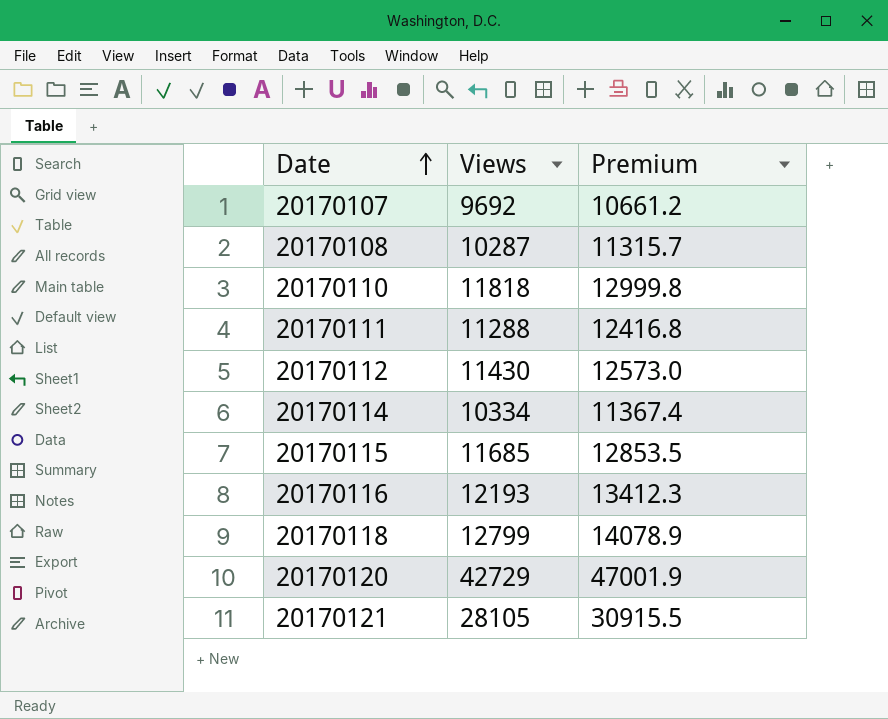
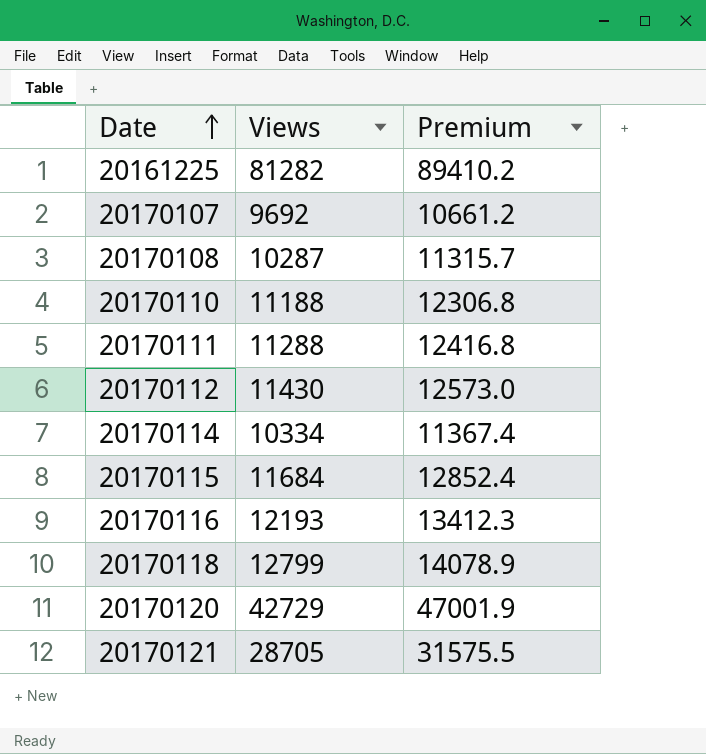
row 20161225: none -> 81282 | 89410.2
20170110 | Views: 11818 -> 11188
20170110 | Premium: 12999.8 -> 12306.8
20170115 | Views: 11685 -> 11684
20170115 | Premium: 12853.5 -> 12852.4
20170121 | Views: 28105 -> 28705
20170121 | Premium: 30915.5 -> 31575.5

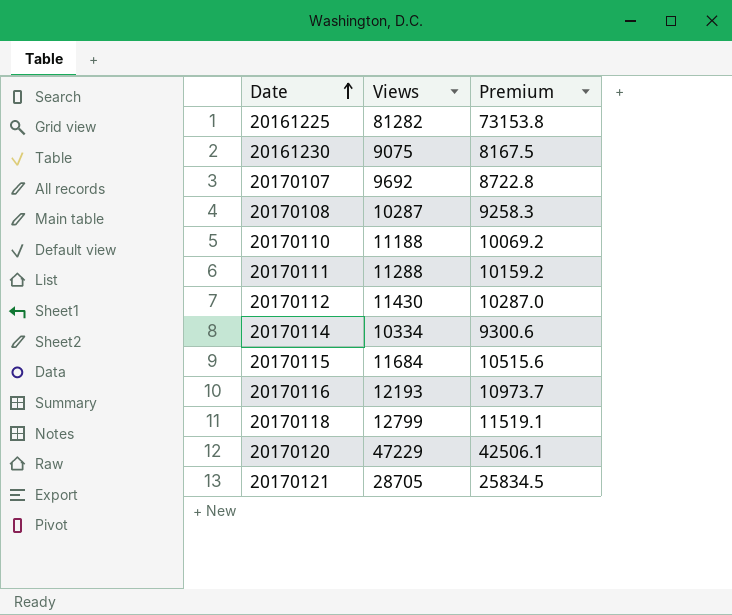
column Premium | formula: [Views] * 1.1 -> [Views] * 0.9
row 20161230: none -> 9075 | 8167.5
20170120 | Views: 42729 -> 47229

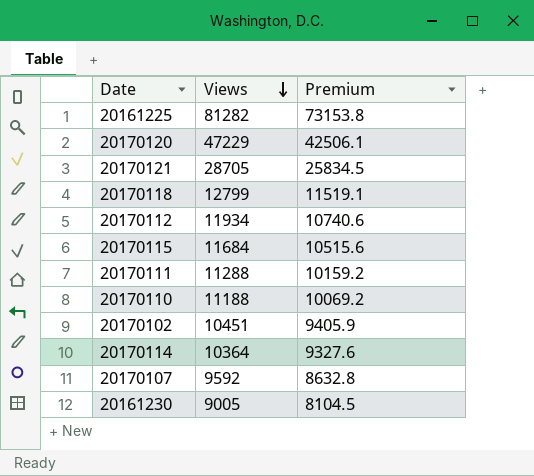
row order: Date ascending -> Views descending
row 20170108: 10287 | 9258.3 -> none
row 20170116: 12193 | 10973.7 -> none
20170112 | Views: 11430 -> 11934
20170112 | Premium: 10287.0 -> 10740.6
row 20170102: none -> 10451 | 9405.9
20170114 | Views: 10334 -> 10364
20170114 | Premium: 9300.6 -> 9327.6
20170107 | Views: 9692 -> 9592
20170107 | Premium: 8722.8 -> 8632.8
20161230 | Views: 9075 -> 9005
20161230 | Premium: 8167.5 -> 8104.5

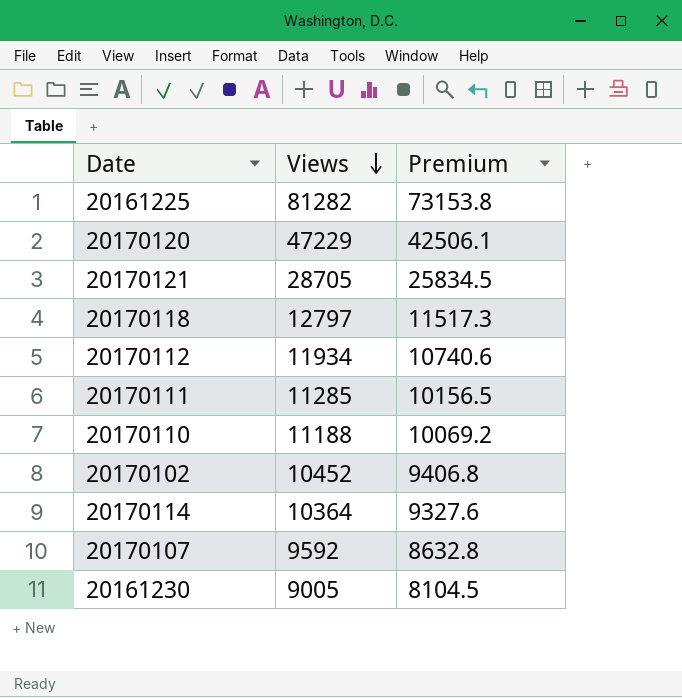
row 20170115: 11684 | 10515.6 -> none
20170118 | Views: 12799 -> 12797
20170118 | Premium: 11519.1 -> 11517.3
20170111 | Views: 11288 -> 11285
20170111 | Premium: 10159.2 -> 10156.5
20170102 | Views: 10451 -> 10452
20170102 | Premium: 9405.9 -> 9406.8

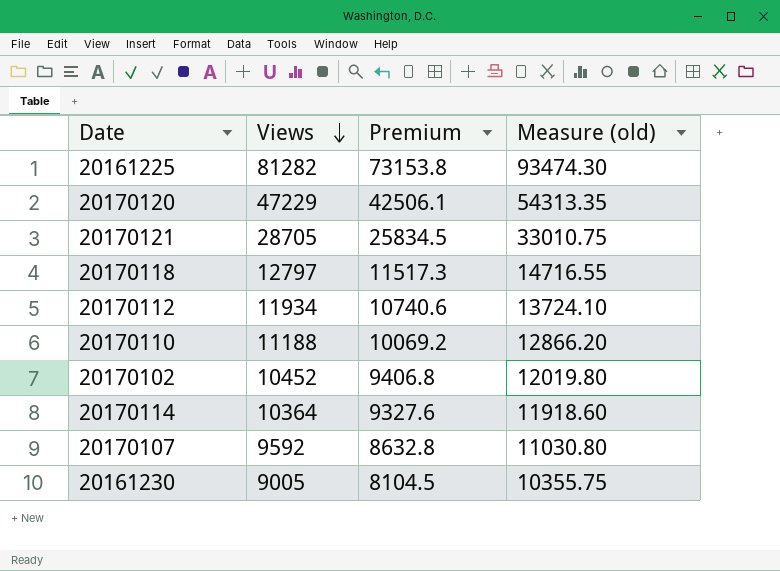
column Measure (old) | formula: none -> [Views] * 1.15
row 20170111: 11285 | 10156.5 -> none

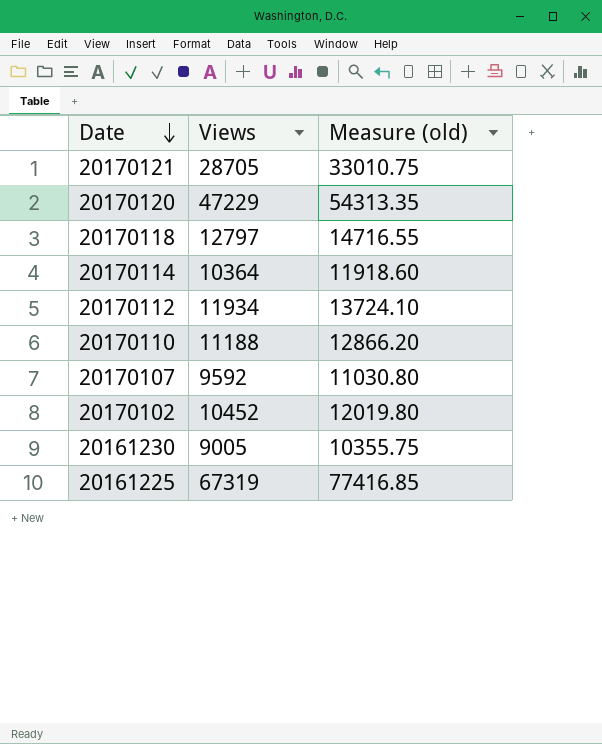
row order: Views descending -> Date descending
column Premium | formula: [Views] * 0.9 -> none
20161225 | Views: 81282 -> 67319
20161225 | Measure (old): 93474.30 -> 77416.85

